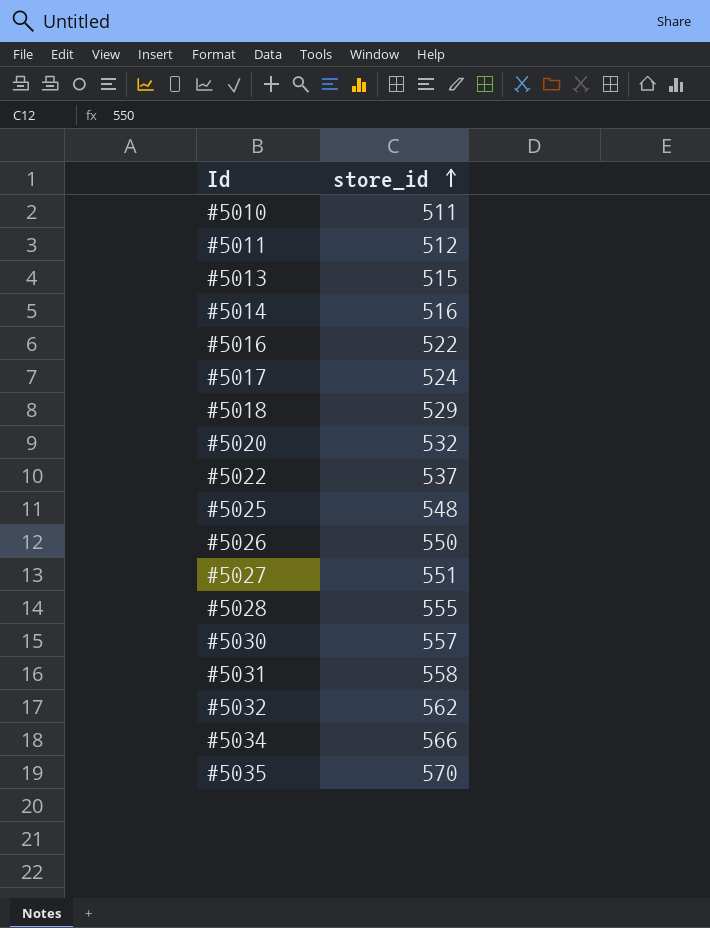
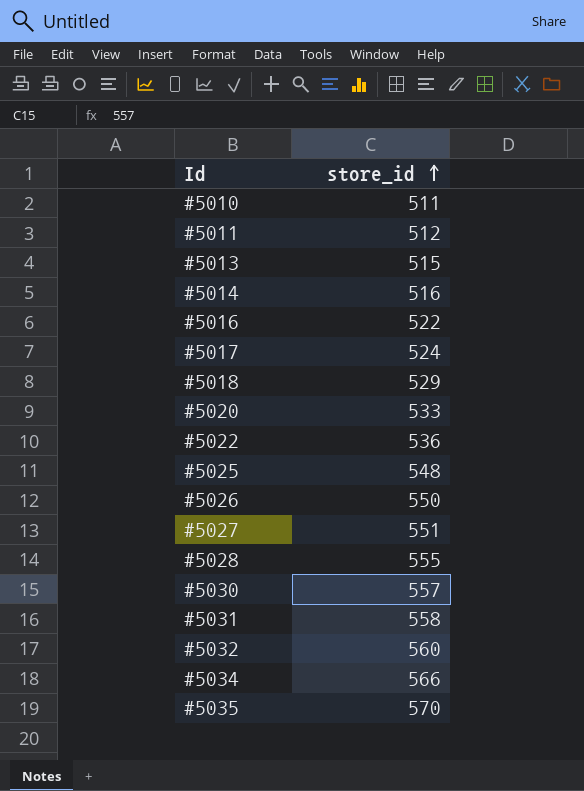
#5020 | store_id: 532 -> 533
#5022 | store_id: 537 -> 536
#5032 | store_id: 562 -> 560

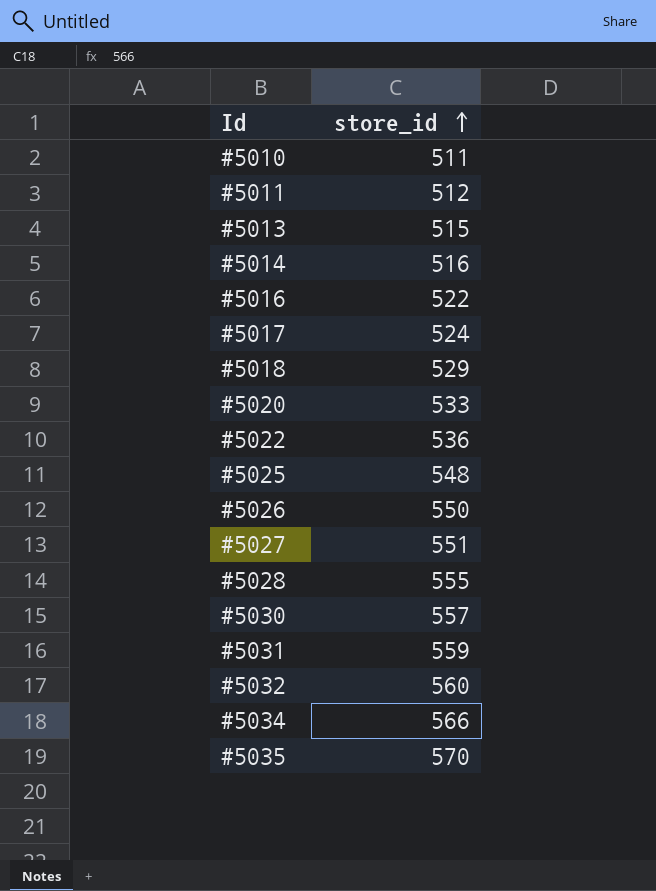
#5031 | store_id: 558 -> 559

